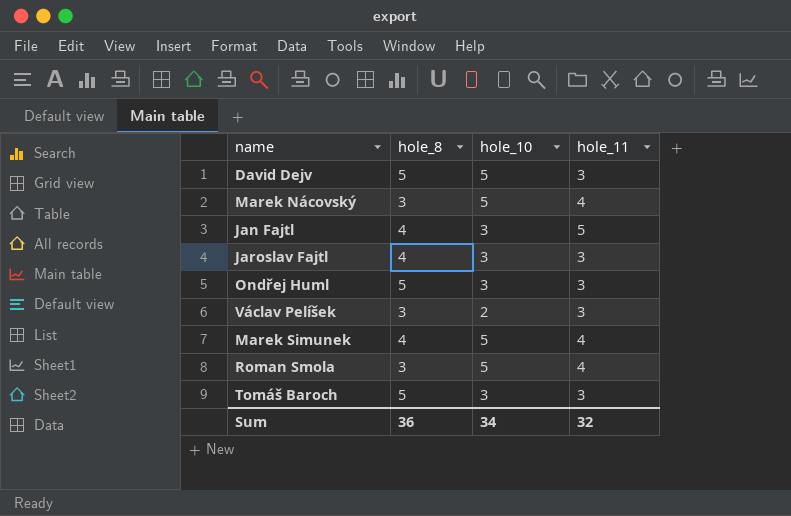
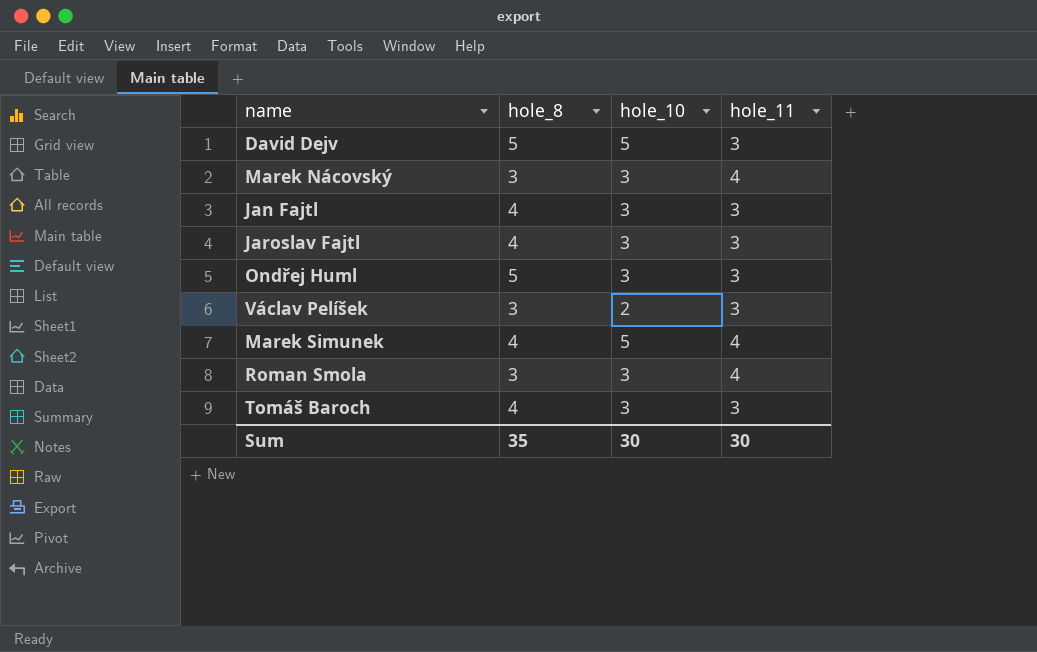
Marek Nácovský | hole_10: 5 -> 3
Jan Fajtl | hole_11: 5 -> 3
Roman Smola | hole_10: 5 -> 3
Tomáš Baroch | hole_8: 5 -> 4
Sum | hole_8: 36 -> 35
Sum | hole_10: 34 -> 30
Sum | hole_11: 32 -> 30

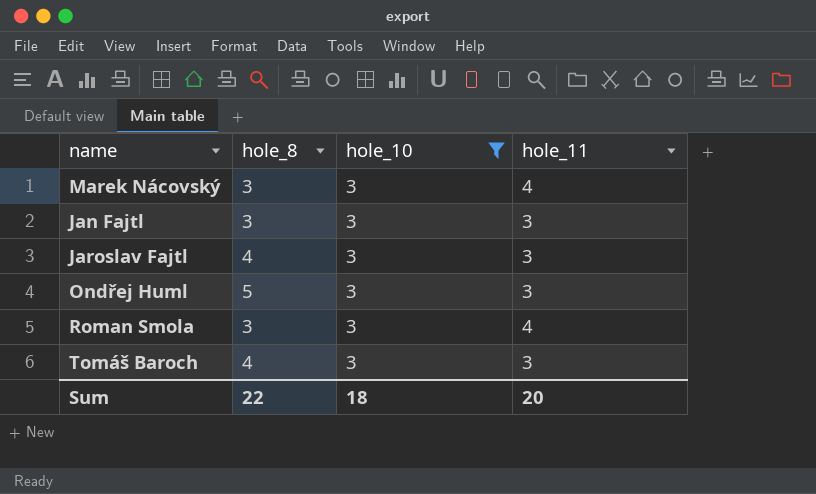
filter: none -> hole_10 = 3
Jan Fajtl | hole_8: 4 -> 3
Sum | hole_8: 35 -> 22
Sum | hole_10: 30 -> 18
Sum | hole_11: 30 -> 20

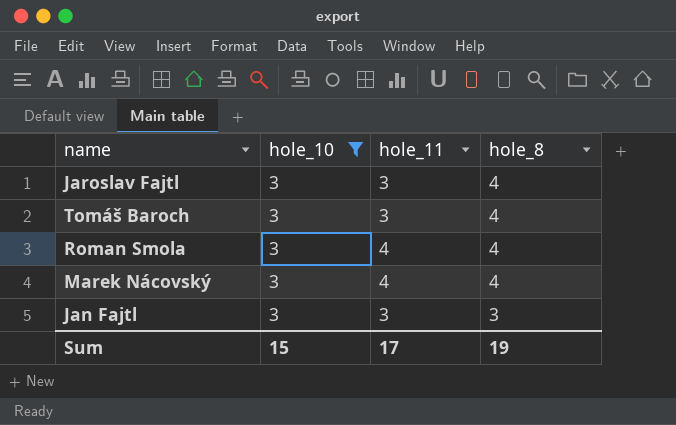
row order: none -> hole_8 descending
column hole_8 | position: 2 -> 4
row Ondřej Huml: 5 | 3 | 3 -> none
Roman Smola | hole_8: 3 -> 4
Marek Nácovský | hole_8: 3 -> 4
Sum | hole_10: 18 -> 15
Sum | hole_11: 20 -> 17
Sum | hole_8: 22 -> 19

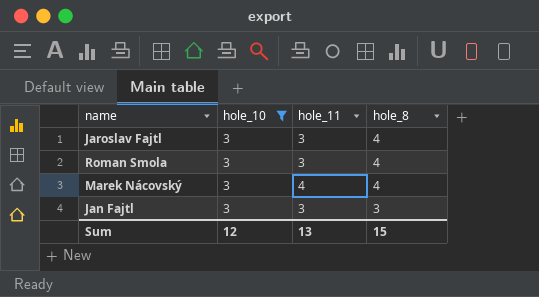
row Tomáš Baroch: 3 | 3 | 4 -> none
Roman Smola | hole_11: 4 -> 3
Sum | hole_10: 15 -> 12
Sum | hole_11: 17 -> 13
Sum | hole_8: 19 -> 15

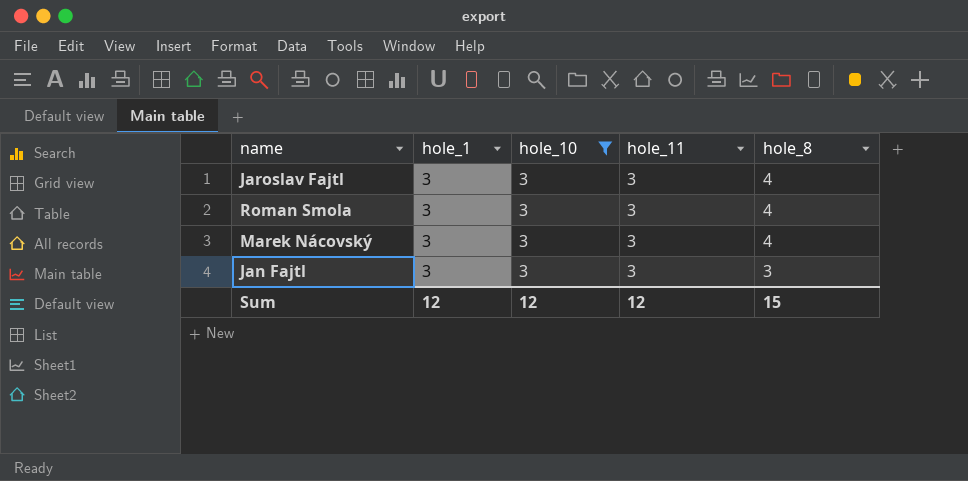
column hole_1 | position: none -> 2
Marek Nácovský | hole_11: 4 -> 3
Sum | hole_11: 13 -> 12

